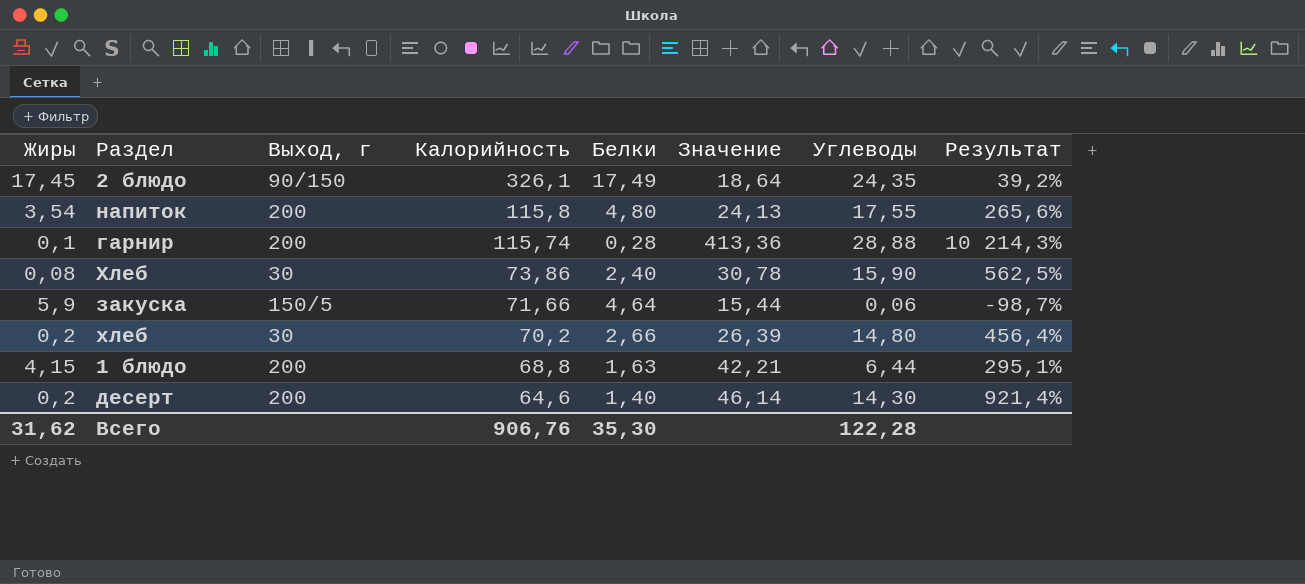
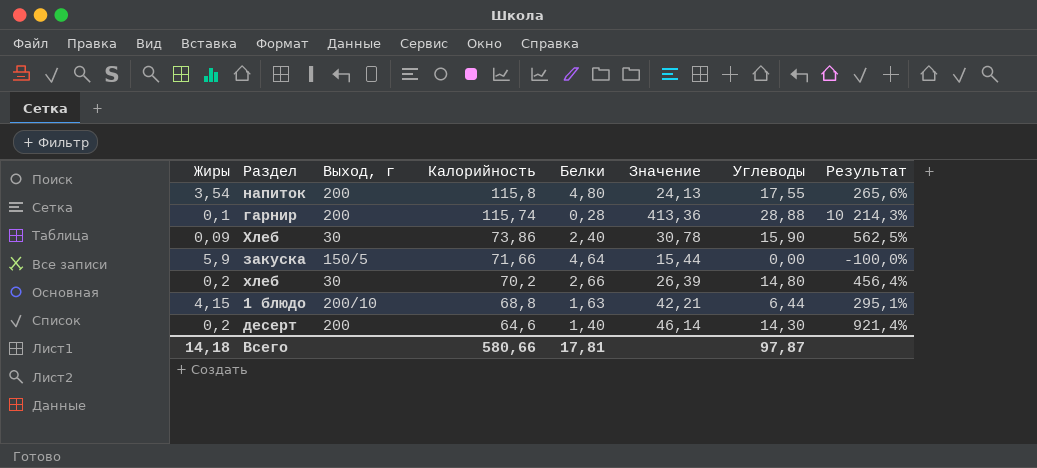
row 2 блюдо: 17,45 | 90/150 | 326,1 | 17,49 | 18,64 | 24,35 | 39,2% -> none
Хлеб | Жиры: 0,08 -> 0,09
закуска | Углеводы: 0,06 -> 0,00
закуска | Результат: -98,7% -> -100,0%
1 блюдо | Выход, г: 200 -> 200/10
Всего | Жиры: 31,62 -> 14,18
Всего | Калорийность: 906,76 -> 580,66
Всего | Белки: 35,30 -> 17,81
Всего | Углеводы: 122,28 -> 97,87

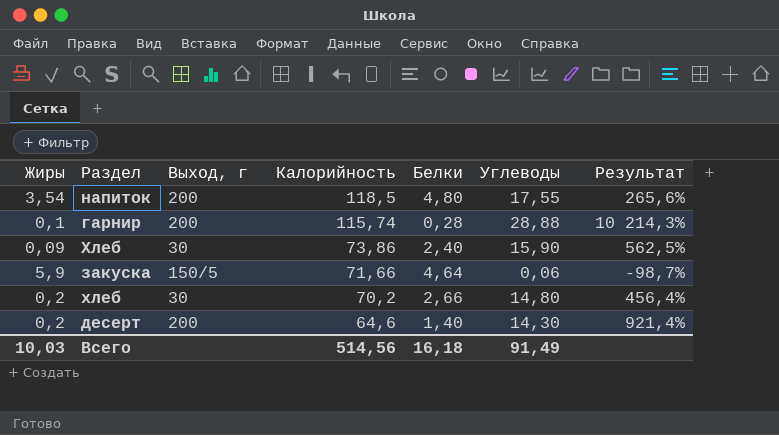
column Значение | formula: [Калорийность] / [Белки] -> none
row 1 блюдо: 4,15 | 200/10 | 68,8 | 1,63 | 42,21 | 6,44 | 295,1% -> none
напиток | Калорийность: 115,8 -> 118,5
закуска | Углеводы: 0,00 -> 0,06
закуска | Результат: -100,0% -> -98,7%
Всего | Жиры: 14,18 -> 10,03
Всего | Калорийность: 580,66 -> 514,56
Всего | Белки: 17,81 -> 16,18
Всего | Углеводы: 97,87 -> 91,49

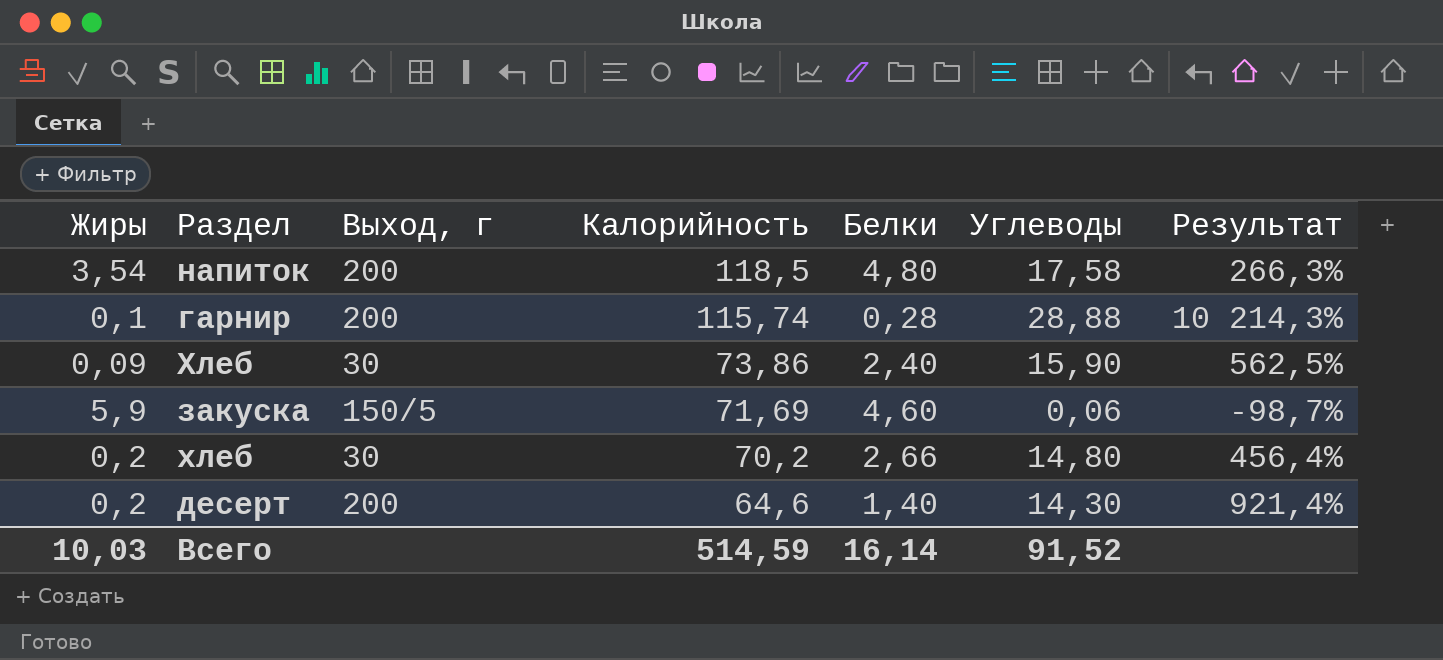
напиток | Углеводы: 17,55 -> 17,58
напиток | Результат: 265,6% -> 266,3%
закуска | Калорийность: 71,66 -> 71,69
закуска | Белки: 4,64 -> 4,60
Всего | Калорийность: 514,56 -> 514,59
Всего | Белки: 16,18 -> 16,14
Всего | Углеводы: 91,49 -> 91,52

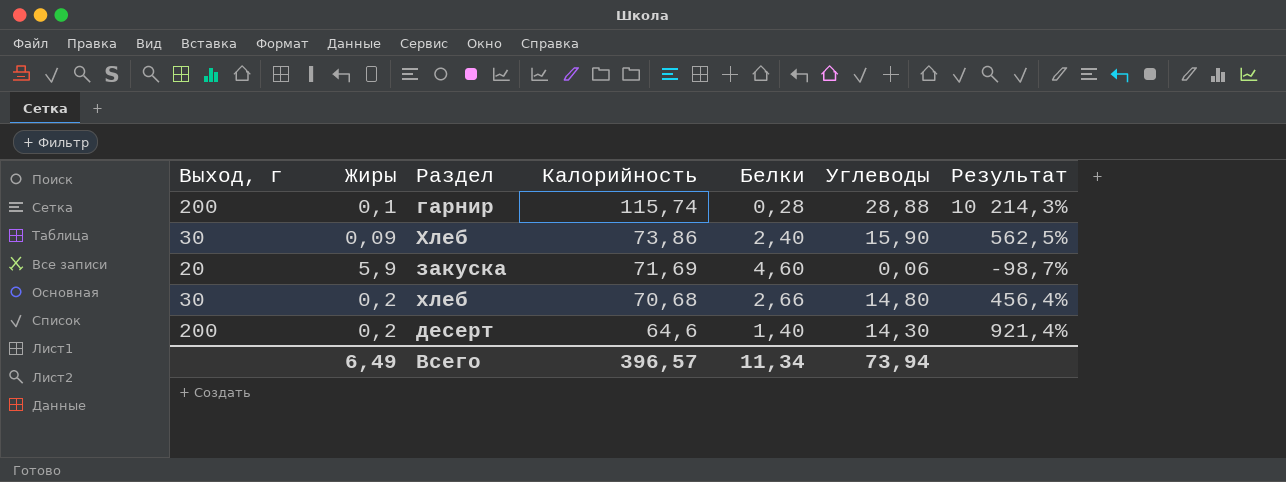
column Выход, г | position: 3 -> 1
row напиток: 3,54 | 200 | 118,5 | 4,80 | 17,58 | 266,3% -> none
закуска | Выход, г: 150/5 -> 20
хлеб | Калорийность: 70,2 -> 70,68
Всего | Жиры: 10,03 -> 6,49
Всего | Калорийность: 514,59 -> 396,57
Всего | Белки: 16,14 -> 11,34
Всего | Углеводы: 91,52 -> 73,94

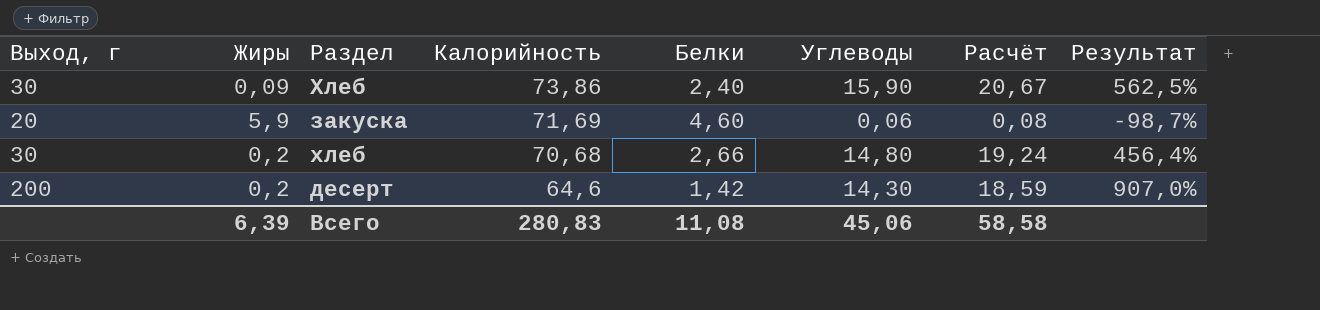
column Расчёт | formula: none -> [Углеводы] * 1,3
row гарнир: 200 | 0,1 | 115,74 | 0,28 | 28,88 | 10 214,3% -> none
десерт | Белки: 1,40 -> 1,42
десерт | Результат: 921,4% -> 907,0%
Всего | Жиры: 6,49 -> 6,39
Всего | Калорийность: 396,57 -> 280,83
Всего | Белки: 11,34 -> 11,08
Всего | Углеводы: 73,94 -> 45,06

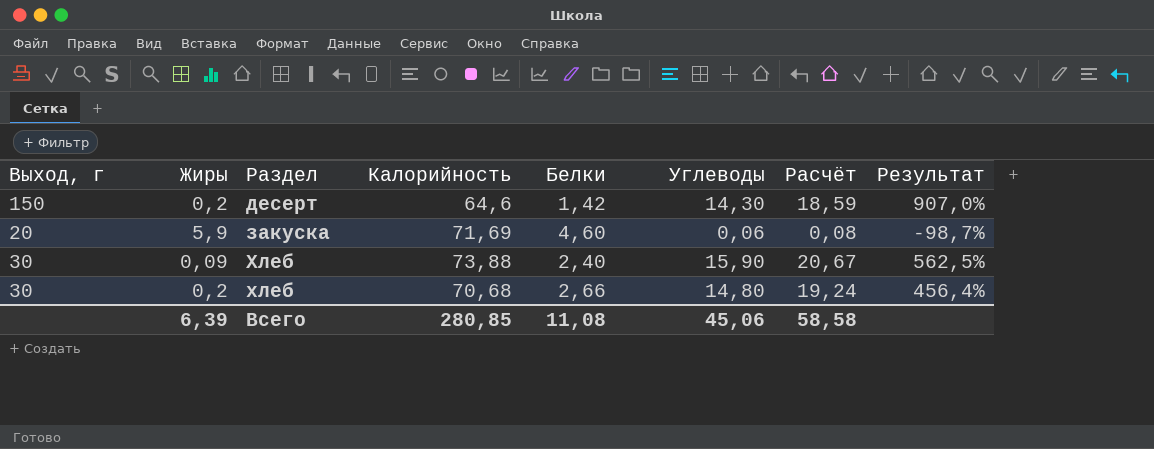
row order: Калорийность descending -> Раздел ascending
десерт | Выход, г: 200 -> 150
Хлеб | Калорийность: 73,86 -> 73,88
Всего | Калорийность: 280,83 -> 280,85

